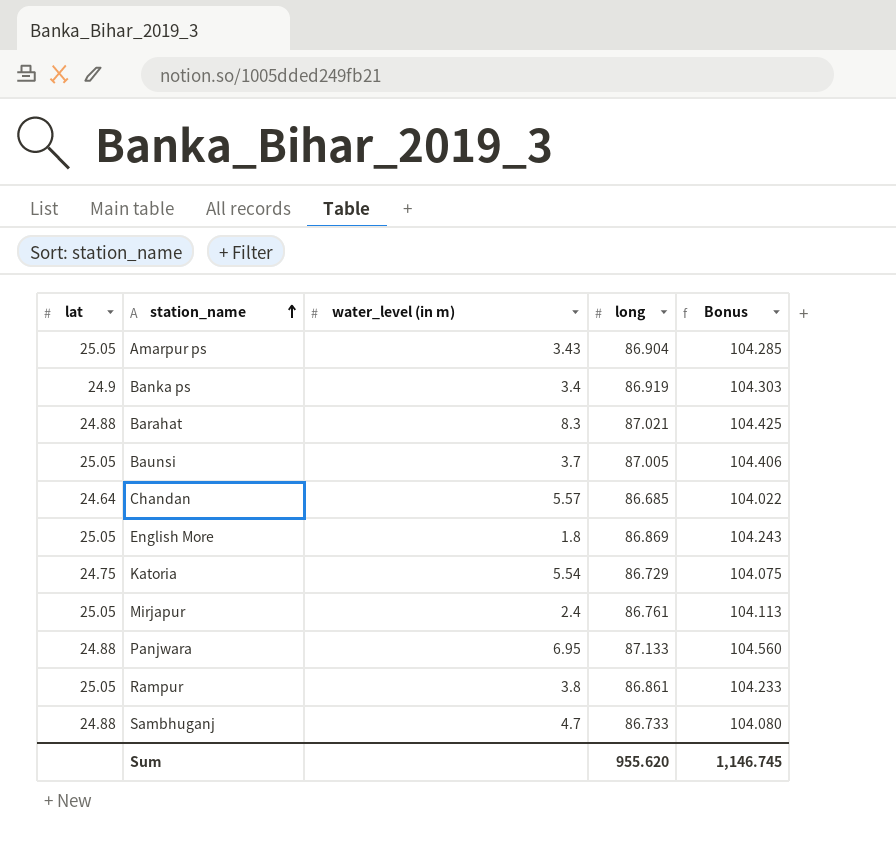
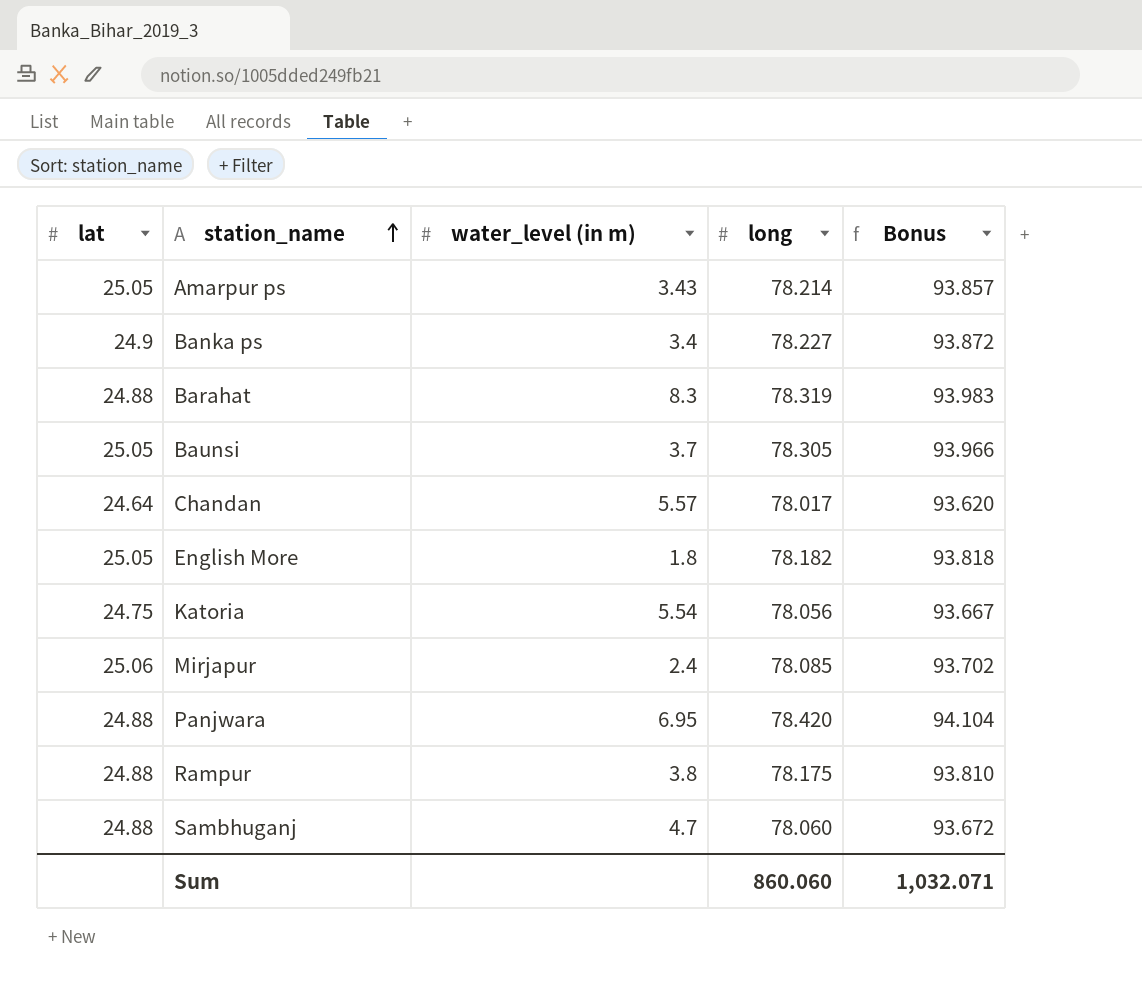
Amarpur ps | long: 86.904 -> 78.214
Amarpur ps | Bonus: 104.285 -> 93.857
Banka ps | long: 86.919 -> 78.227
Banka ps | Bonus: 104.303 -> 93.872
Barahat | long: 87.021 -> 78.319
Barahat | Bonus: 104.425 -> 93.983
Baunsi | long: 87.005 -> 78.305
Baunsi | Bonus: 104.406 -> 93.966
Chandan | long: 86.685 -> 78.017
Chandan | Bonus: 104.022 -> 93.620
English More | long: 86.869 -> 78.182
English More | Bonus: 104.243 -> 93.818
Katoria | long: 86.729 -> 78.056
Katoria | Bonus: 104.075 -> 93.667
Mirjapur | lat: 25.05 -> 25.06
Mirjapur | long: 86.761 -> 78.085
Mirjapur | Bonus: 104.113 -> 93.702
Panjwara | long: 87.133 -> 78.420
Panjwara | Bonus: 104.560 -> 94.104
Rampur | lat: 25.05 -> 24.88
Rampur | long: 86.861 -> 78.175
Rampur | Bonus: 104.233 -> 93.810
Sambhuganj | long: 86.733 -> 78.060
Sambhuganj | Bonus: 104.080 -> 93.672
Sum | long: 955.620 -> 860.060
Sum | Bonus: 1,146.745 -> 1,032.071

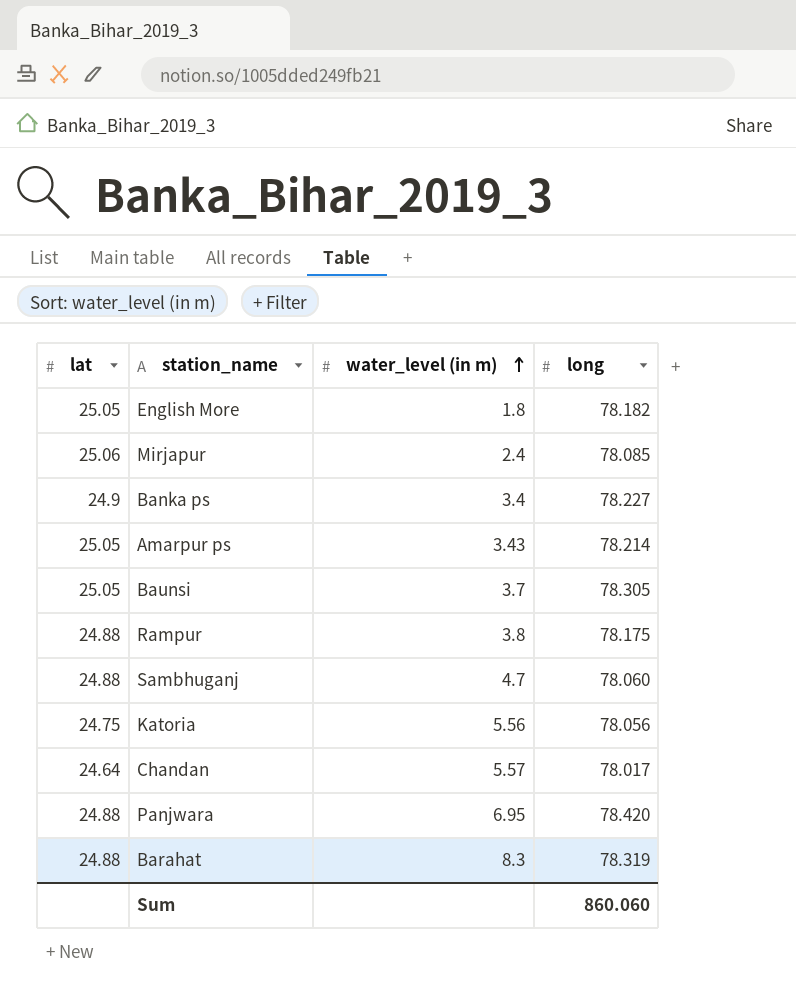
row order: station_name ascending -> water_level (in m) ascending
column Bonus | formula: [long] * 1.2 -> none
Katoria | water_level (in m): 5.54 -> 5.56

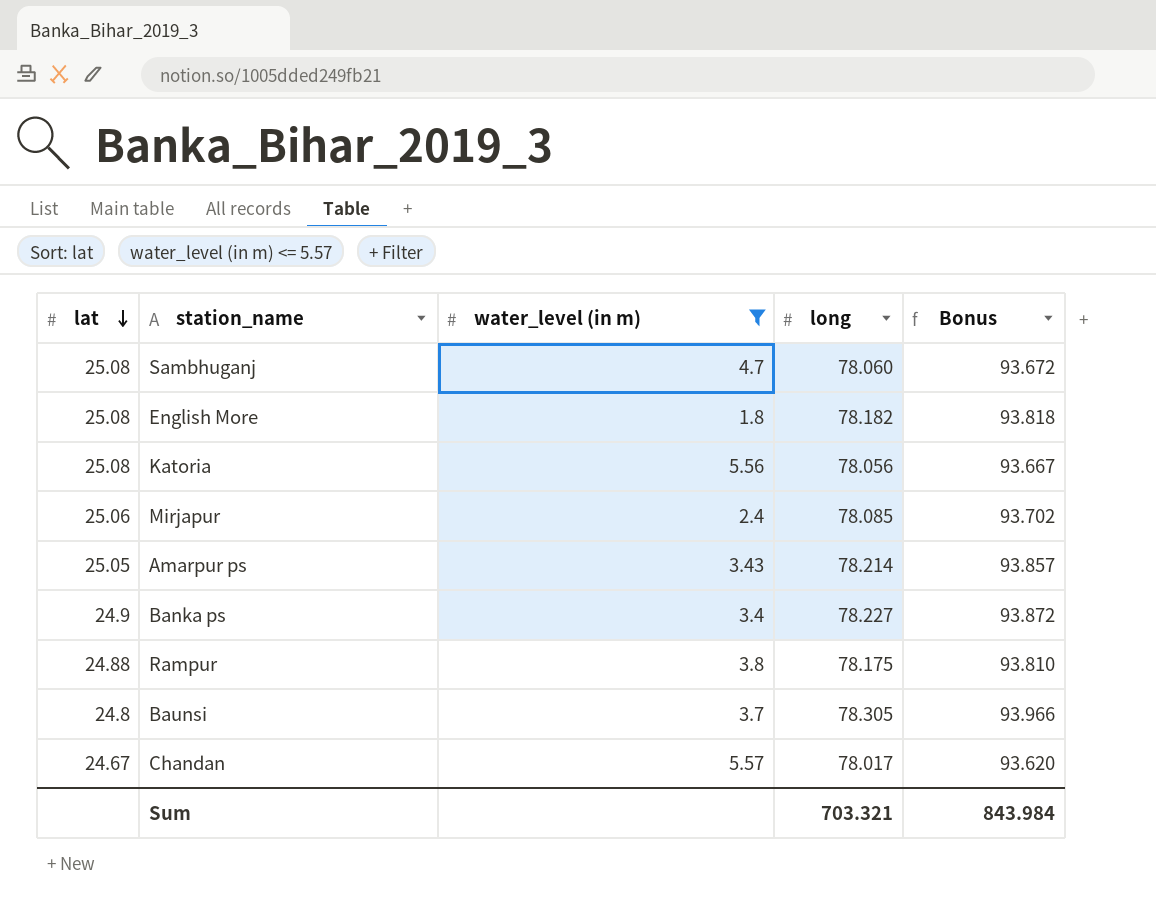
filter: none -> water_level (in m) <= 5.57
row order: water_level (in m) ascending -> lat descending
column Bonus | formula: none -> [long] * 1.2
Sambhuganj | lat: 24.88 -> 25.08
English More | lat: 25.05 -> 25.08
Katoria | lat: 24.75 -> 25.08
Baunsi | lat: 25.05 -> 24.8
Chandan | lat: 24.64 -> 24.67
Sum | long: 860.060 -> 703.321

